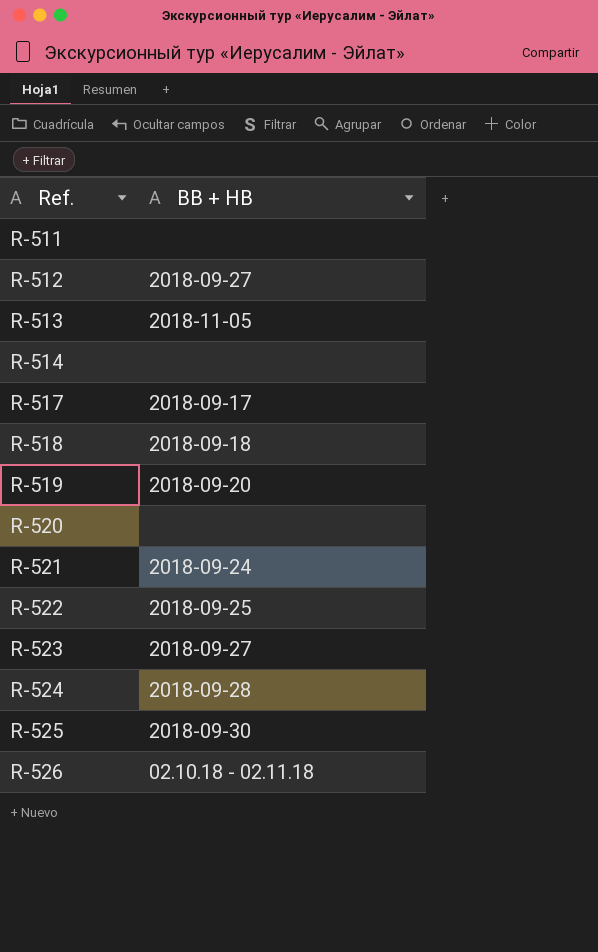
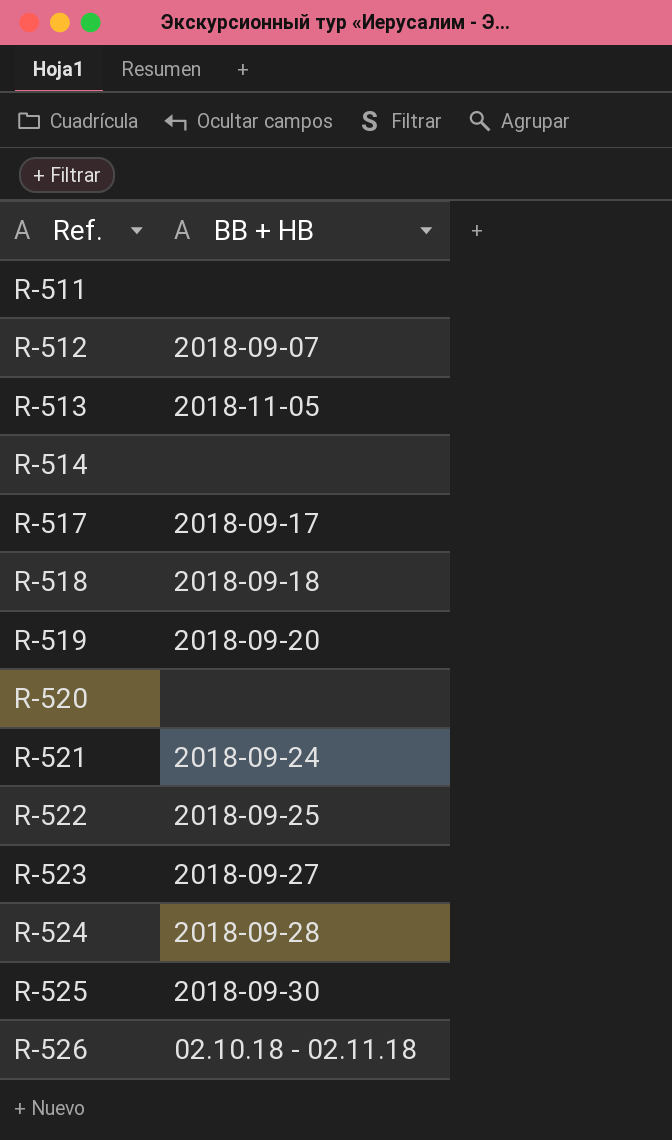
R-512 | BB + HB: 2018-09-27 -> 2018-09-07

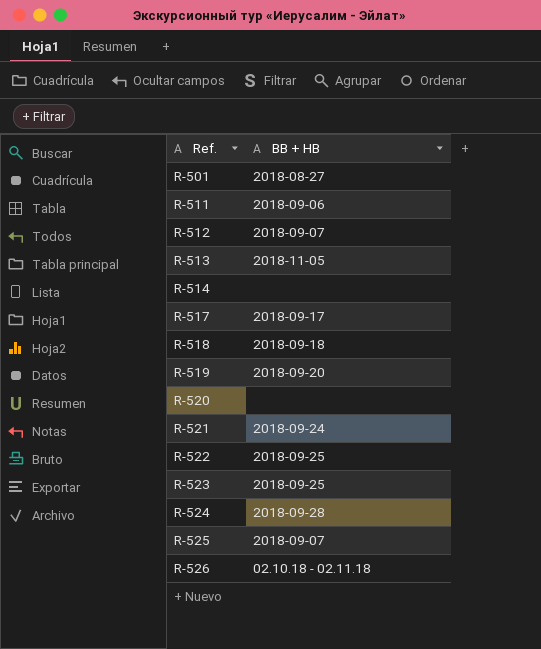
row R-501: none -> 2018-08-27
R-511 | BB + HB: none -> 2018-09-06
R-523 | BB + HB: 2018-09-27 -> 2018-09-25
R-525 | BB + HB: 2018-09-30 -> 2018-09-07

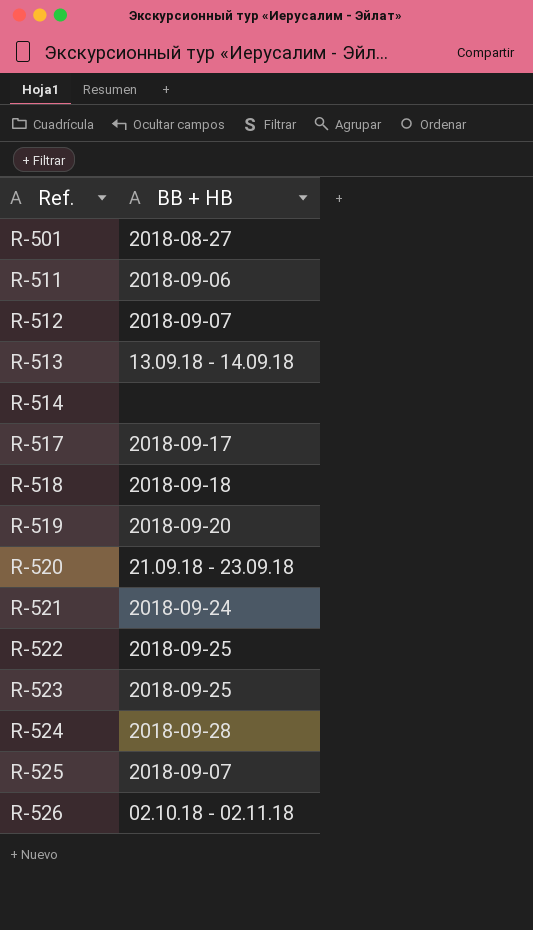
R-513 | BB + HB: 2018-11-05 -> 13.09.18 - 14.09.18
R-520 | BB + HB: none -> 21.09.18 - 23.09.18

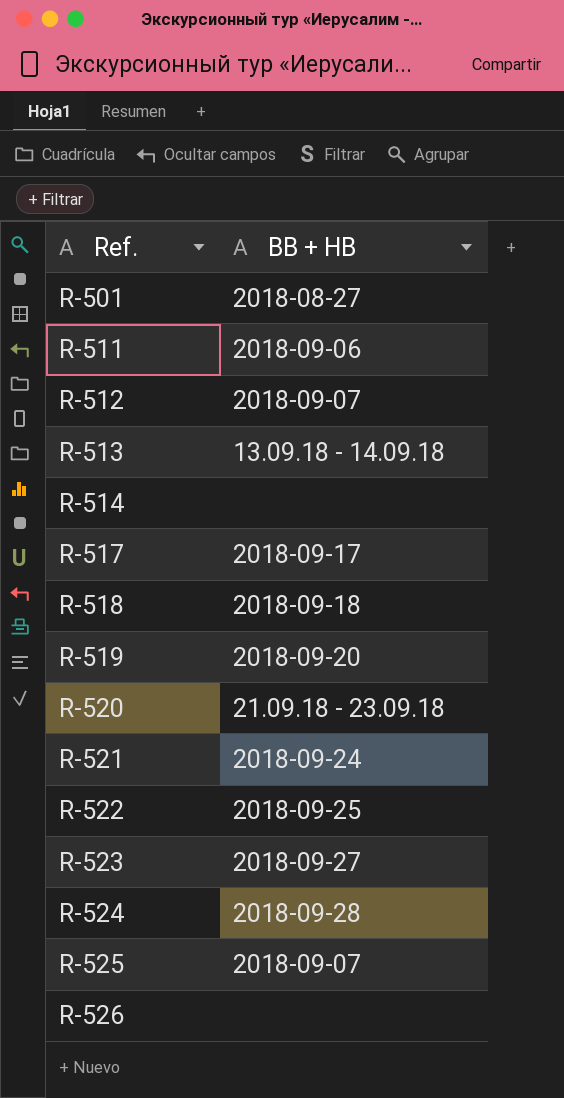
R-523 | BB + HB: 2018-09-25 -> 2018-09-27
R-526 | BB + HB: 02.10.18 - 02.11.18 -> none

